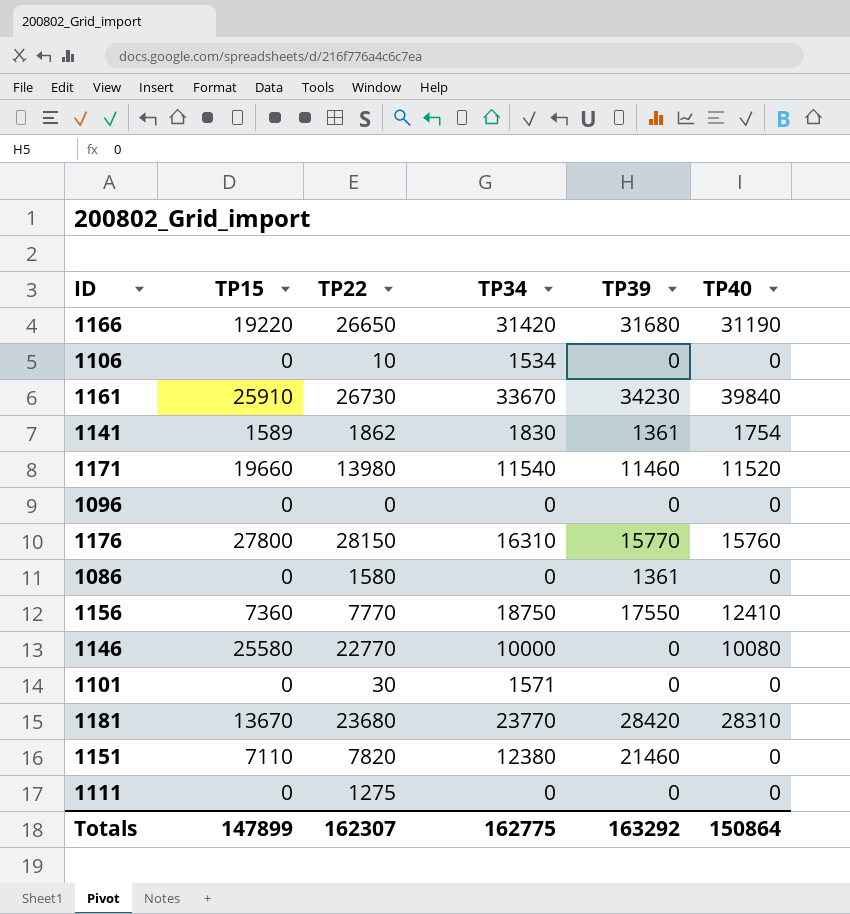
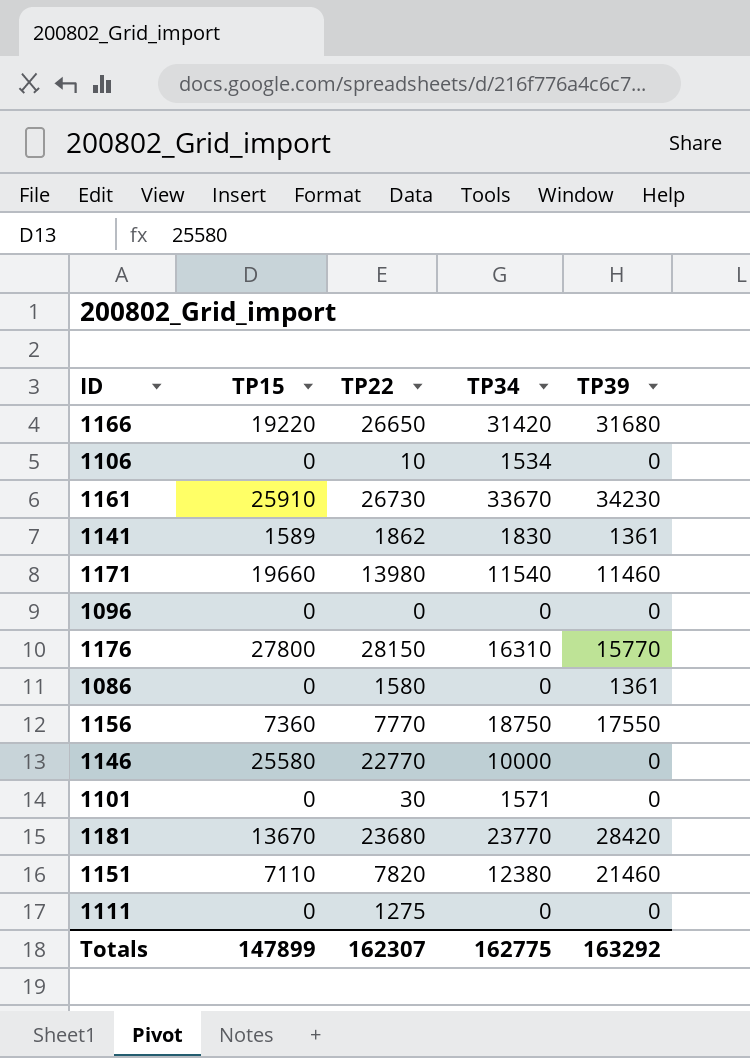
column TP40 | position: 6 -> none

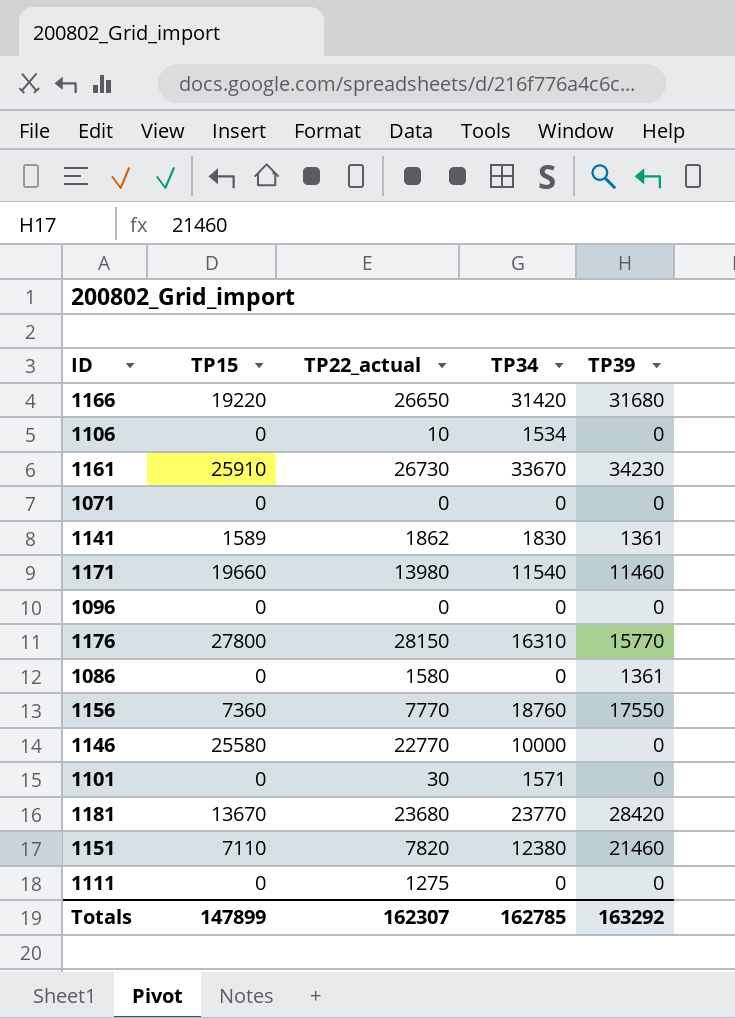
column name: TP22 -> TP22_actual
row 1071: none -> 0 | 0 | 0 | 0
1156 | TP34: 18750 -> 18760
Totals | TP34: 162775 -> 162785

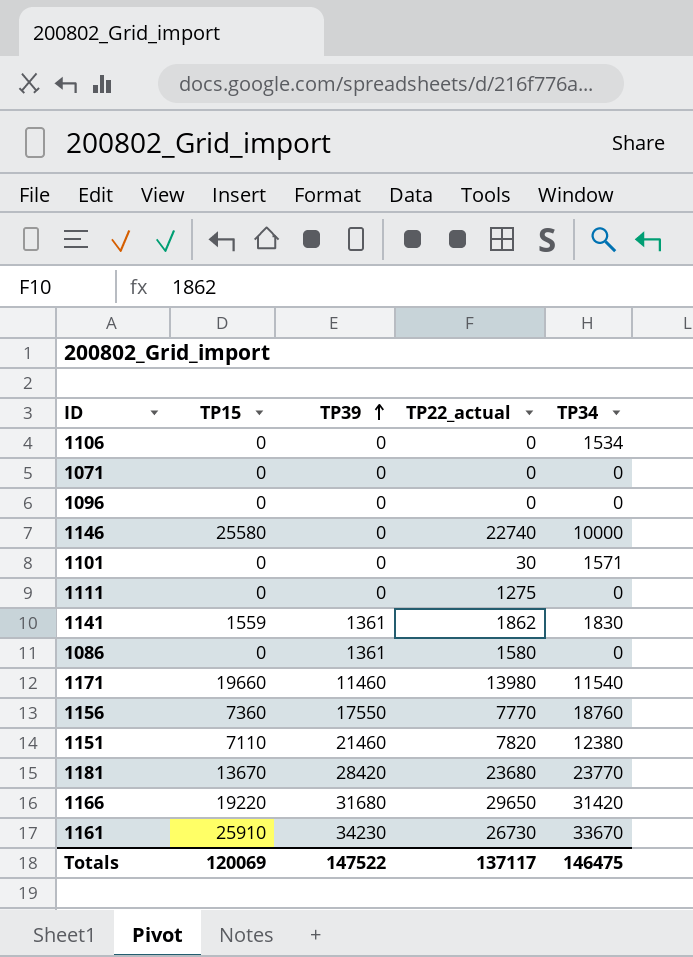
row order: none -> TP39 ascending
column TP39 | position: 5 -> 3
row 1176: 27800 | 28150 | 16310 | 15770 -> none
1106 | TP22_actual: 10 -> 0
1146 | TP22_actual: 22770 -> 22740
1141 | TP15: 1589 -> 1559
1166 | TP22_actual: 26650 -> 29650
Totals | TP15: 147899 -> 120069
Totals | TP39: 163292 -> 147522
Totals | TP22_actual: 162307 -> 137117
Totals | TP34: 162785 -> 146475

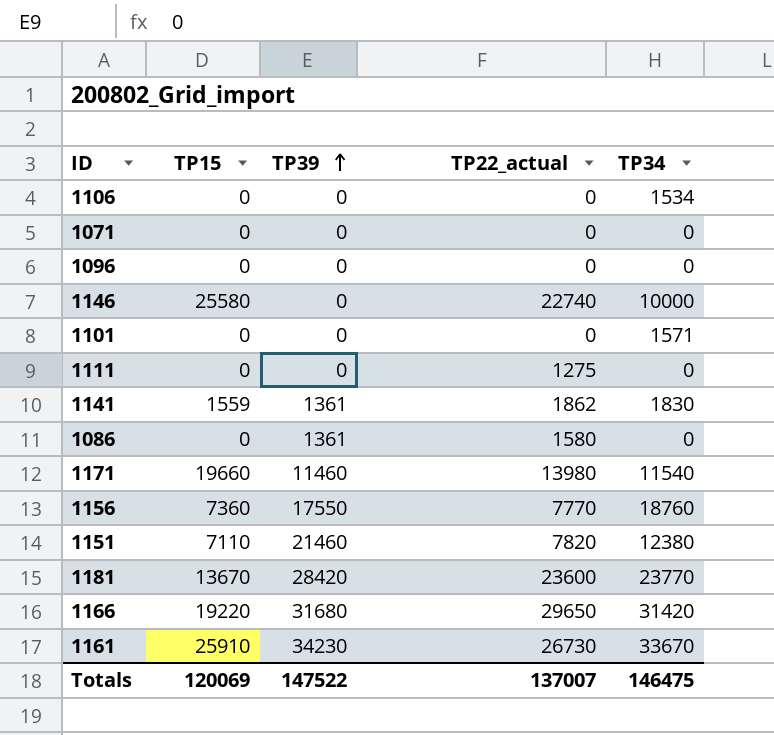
1101 | TP22_actual: 30 -> 0
1181 | TP22_actual: 23680 -> 23600
Totals | TP22_actual: 137117 -> 137007

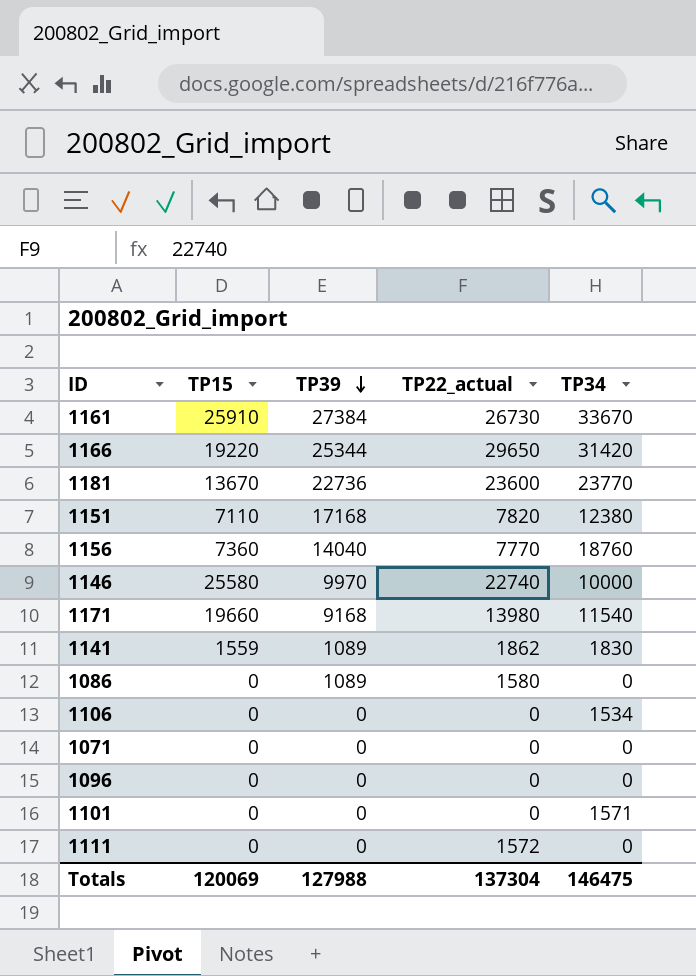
row order: TP39 ascending -> TP39 descending
1161 | TP39: 34230 -> 27384
1166 | TP39: 31680 -> 25344
1181 | TP39: 28420 -> 22736
1151 | TP39: 21460 -> 17168
1156 | TP39: 17550 -> 14040
1146 | TP39: 0 -> 9970
1171 | TP39: 11460 -> 9168
1141 | TP39: 1361 -> 1089
1086 | TP39: 1361 -> 1089
1111 | TP22_actual: 1275 -> 1572
Totals | TP39: 147522 -> 127988
Totals | TP22_actual: 137007 -> 137304

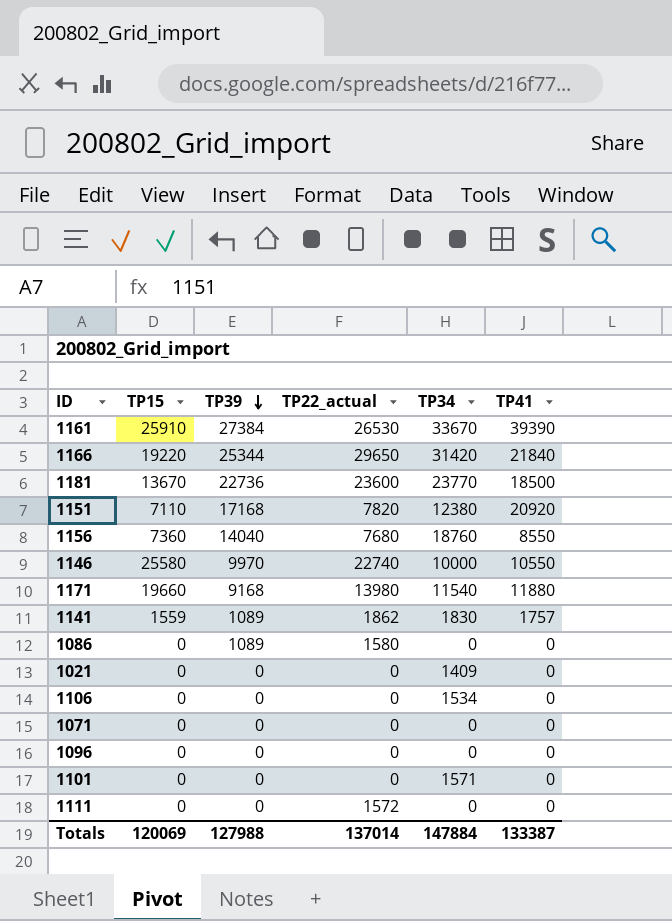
column TP41 | position: none -> 6
1161 | TP22_actual: 26730 -> 26530
1156 | TP22_actual: 7770 -> 7680
row 1021: none -> 0 | 0 | 0 | 1409 | 0
Totals | TP22_actual: 137304 -> 137014
Totals | TP34: 146475 -> 147884

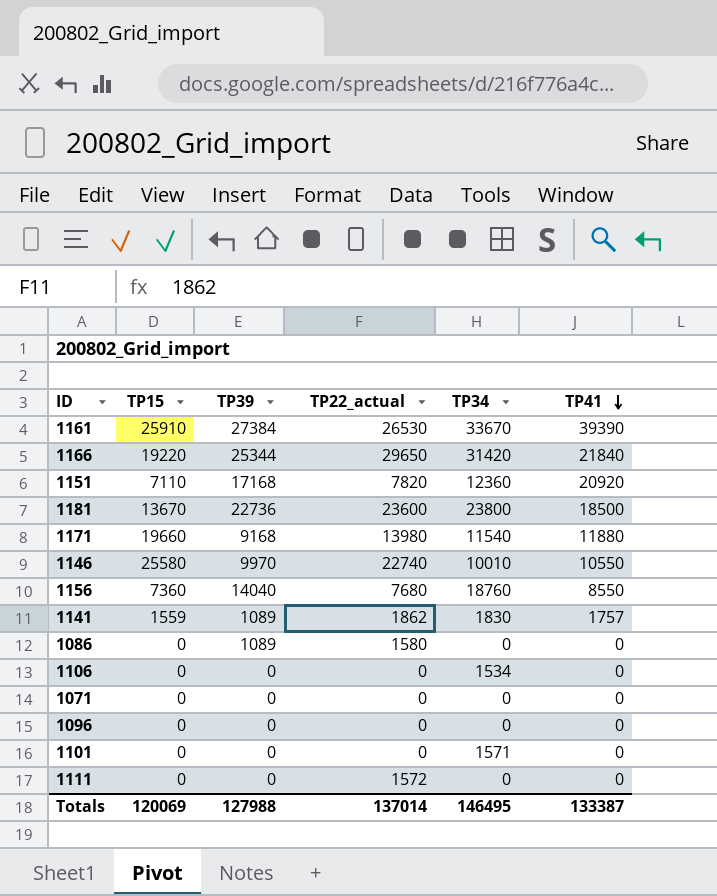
row order: TP39 descending -> TP41 descending
row 1021: 0 | 0 | 0 | 1409 | 0 -> none
1151 | TP34: 12380 -> 12360
1181 | TP34: 23770 -> 23800
1146 | TP34: 10000 -> 10010
Totals | TP34: 147884 -> 146495

